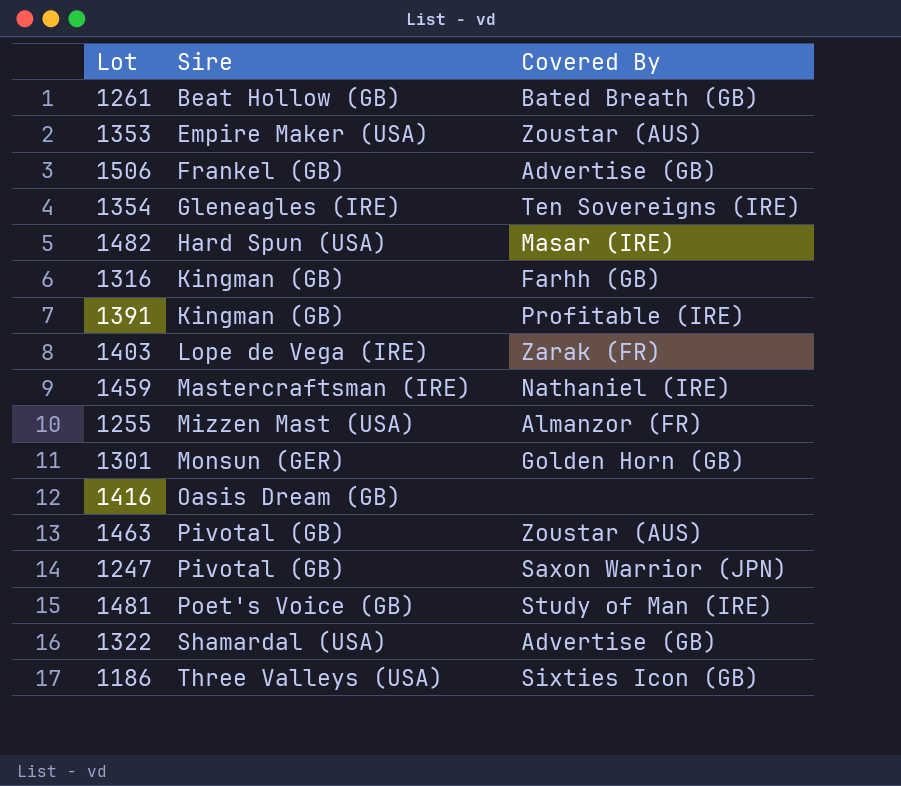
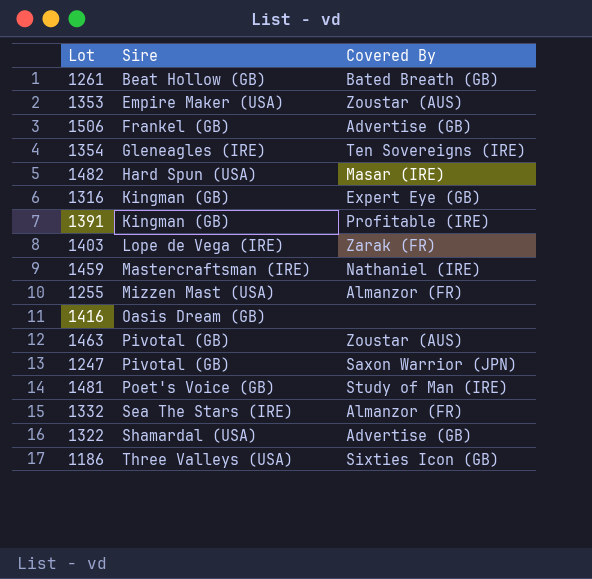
row 1301: Monsun (GER) | Golden Horn (GB) -> none
1316 | Covered By: Farhh (GB) -> Expert Eye (GB)
row 1332: none -> Sea The Stars (IRE) | Almanzor (FR)

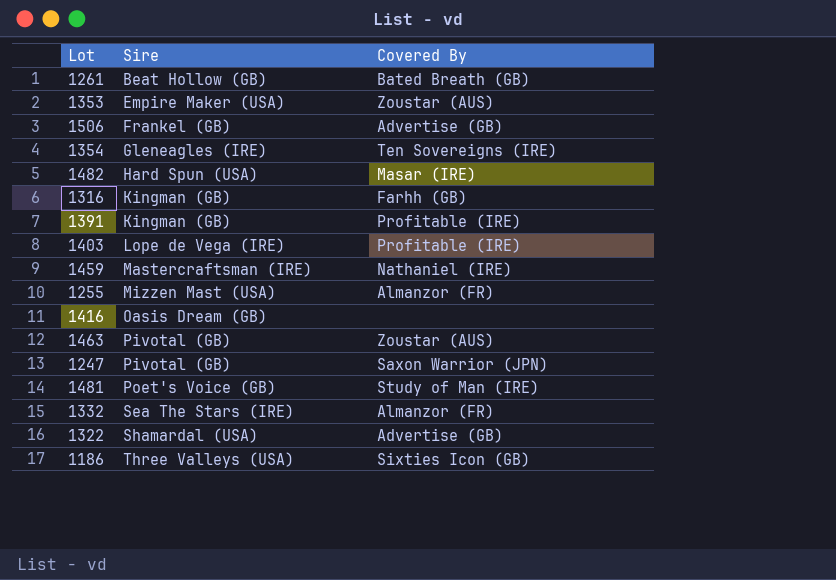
1316 | Covered By: Expert Eye (GB) -> Farhh (GB)
1403 | Covered By: Zarak (FR) -> Profitable (IRE)

